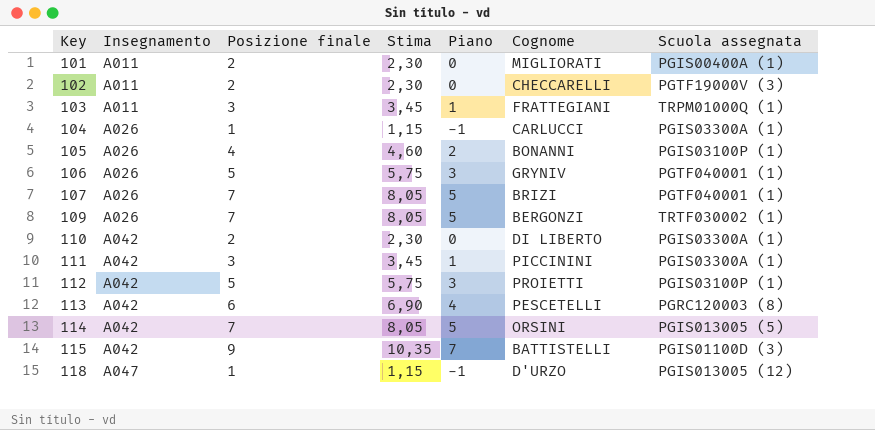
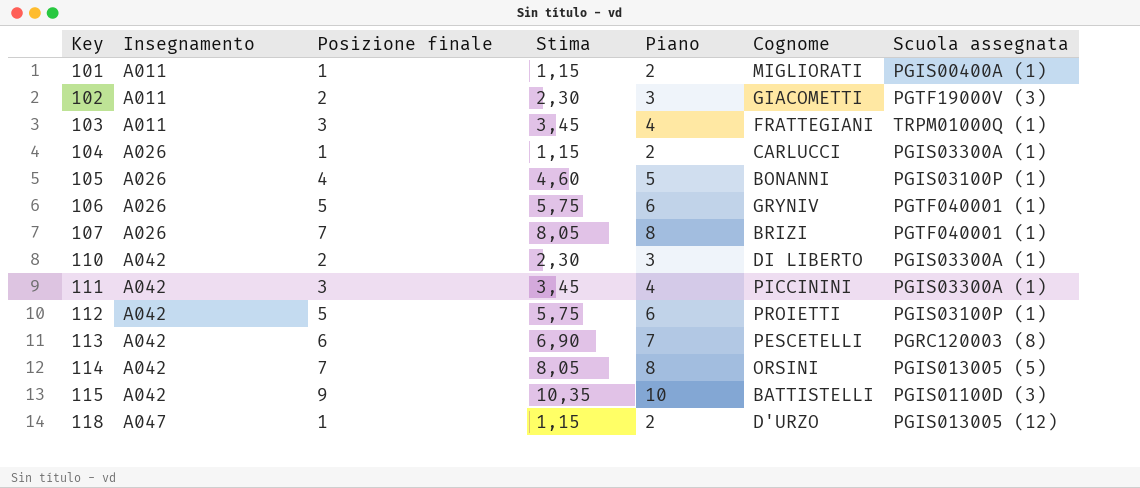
column Piano | formula: [Posizione finale] - 2 -> [Posizione finale] + 1
row 109: A026 | 7 | 8,05 | 5 | BERGONZI | TRTF030002 (1) -> none
101 | Posizione finale: 2 -> 1
101 | Stima: 2,30 -> 1,15
102 | Cognome: CHECCARELLI -> GIACOMETTI

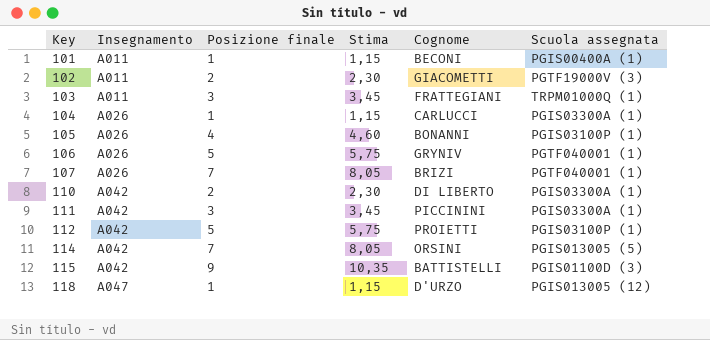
column Piano | formula: [Posizione finale] + 1 -> none
row 113: A042 | 6 | 6,90 | 7 | PESCETELLI | PGRC120003 (8) -> none
101 | Cognome: MIGLIORATI -> BECONI

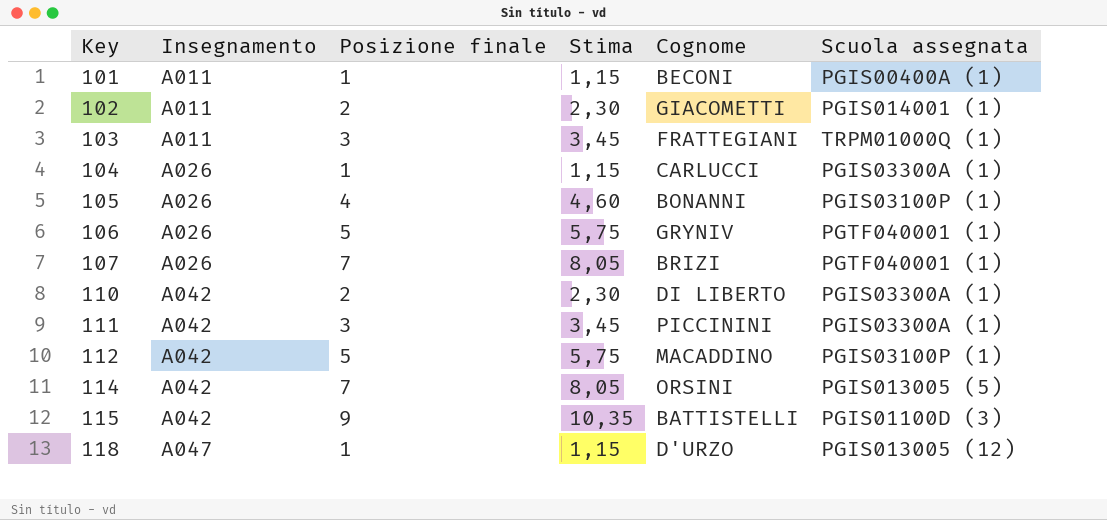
102 | Scuola assegnata: PGTF19000V (3) -> PGIS014001 (1)
112 | Cognome: PROIETTI -> MACADDINO

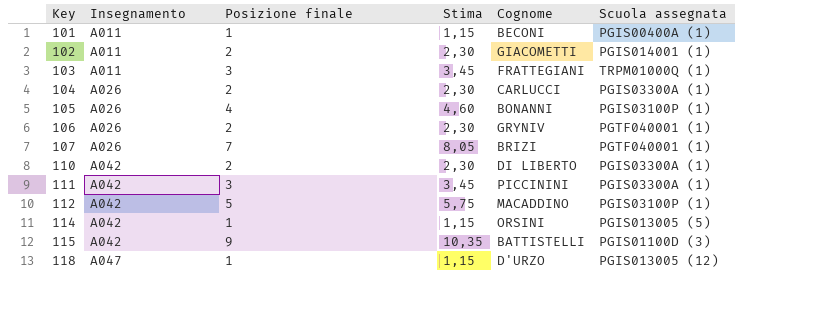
104 | Posizione finale: 1 -> 2
104 | Stima: 1,15 -> 2,30
106 | Posizione finale: 5 -> 2
106 | Stima: 5,75 -> 2,30
114 | Posizione finale: 7 -> 1
114 | Stima: 8,05 -> 1,15

